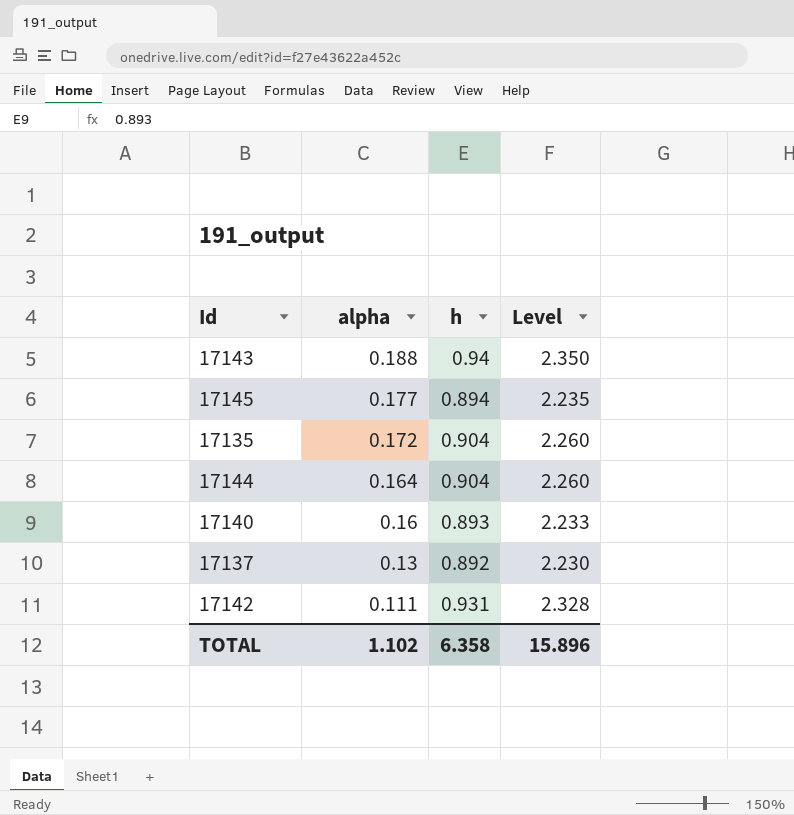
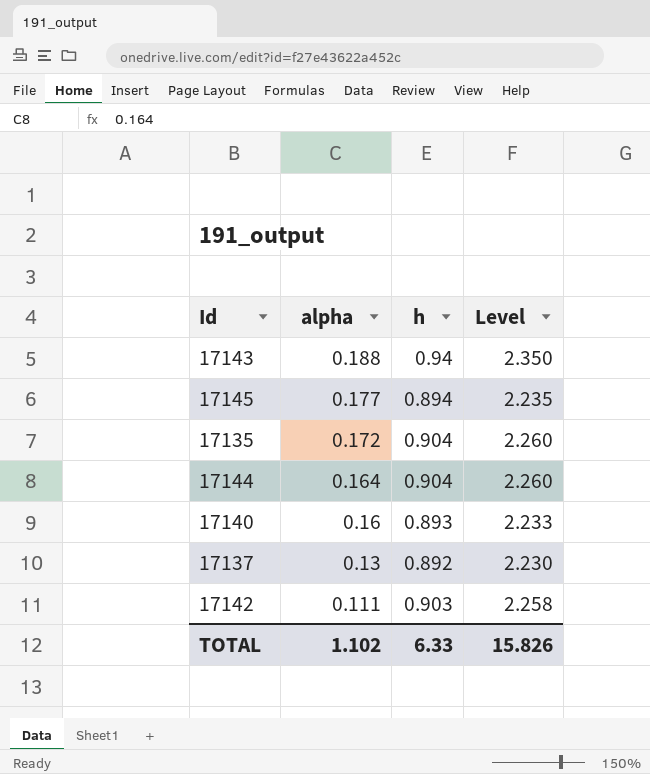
17142 | h: 0.931 -> 0.903
17142 | Level: 2.328 -> 2.258
TOTAL | h: 6.358 -> 6.33
TOTAL | Level: 15.896 -> 15.826

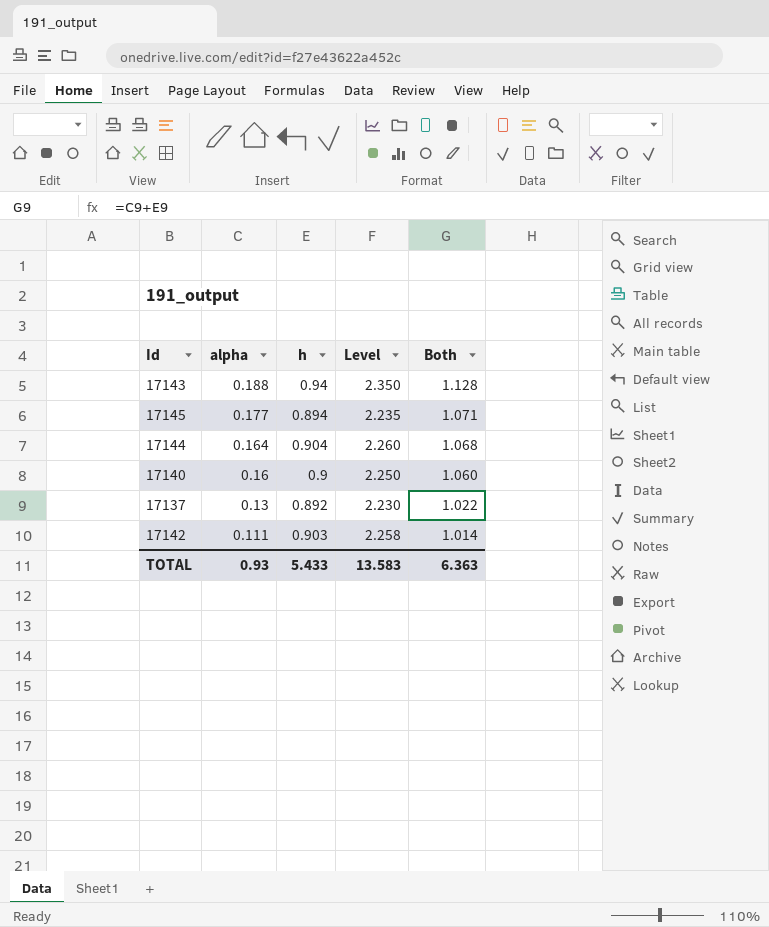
column Both | formula: none -> [alpha] + [h]
row 17135: 0.172 | 0.904 | 2.260 -> none
17140 | h: 0.893 -> 0.9
17140 | Level: 2.233 -> 2.250
TOTAL | alpha: 1.102 -> 0.93
TOTAL | h: 6.33 -> 5.433
TOTAL | Level: 15.826 -> 13.583

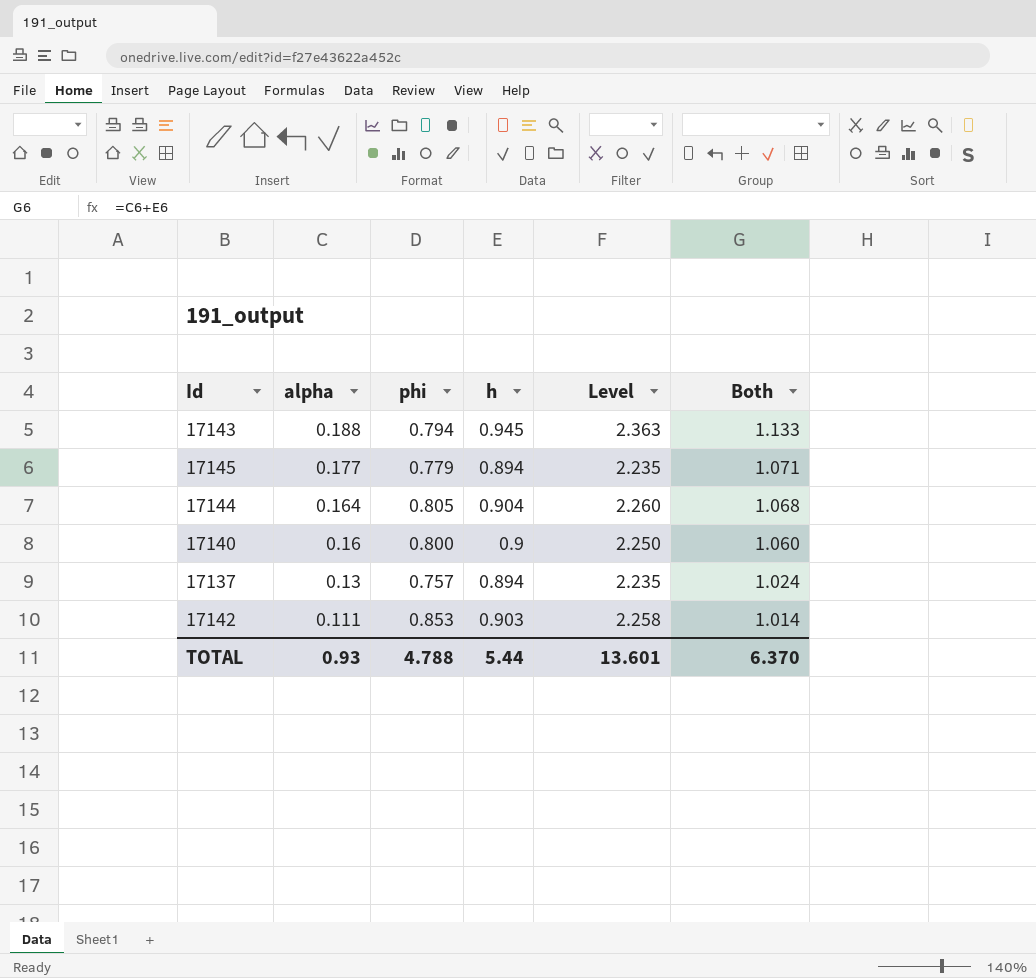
column phi | position: none -> 3
17143 | h: 0.94 -> 0.945
17143 | Level: 2.350 -> 2.363
17143 | Both: 1.128 -> 1.133
17137 | h: 0.892 -> 0.894
17137 | Level: 2.230 -> 2.235
17137 | Both: 1.022 -> 1.024
TOTAL | h: 5.433 -> 5.44
TOTAL | Level: 13.583 -> 13.601
TOTAL | Both: 6.363 -> 6.370

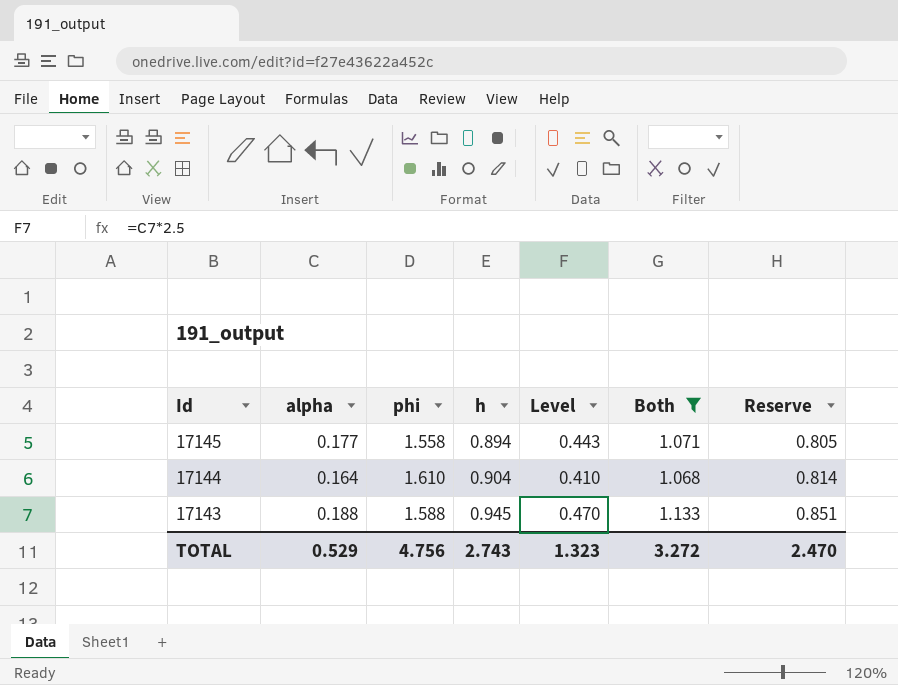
filter: none -> Both >= 1.068
row order: alpha descending -> Id descending
column Level | formula: [h] * 2.5 -> [alpha] * 2.5
column Reserve | formula: none -> [h] * 0.9
17145 | phi: 0.779 -> 1.558
17144 | phi: 0.805 -> 1.610
17143 | phi: 0.794 -> 1.588
TOTAL | alpha: 0.93 -> 0.529
TOTAL | phi: 4.788 -> 4.756
TOTAL | h: 5.44 -> 2.743
TOTAL | Level: 13.601 -> 1.323
TOTAL | Both: 6.370 -> 3.272

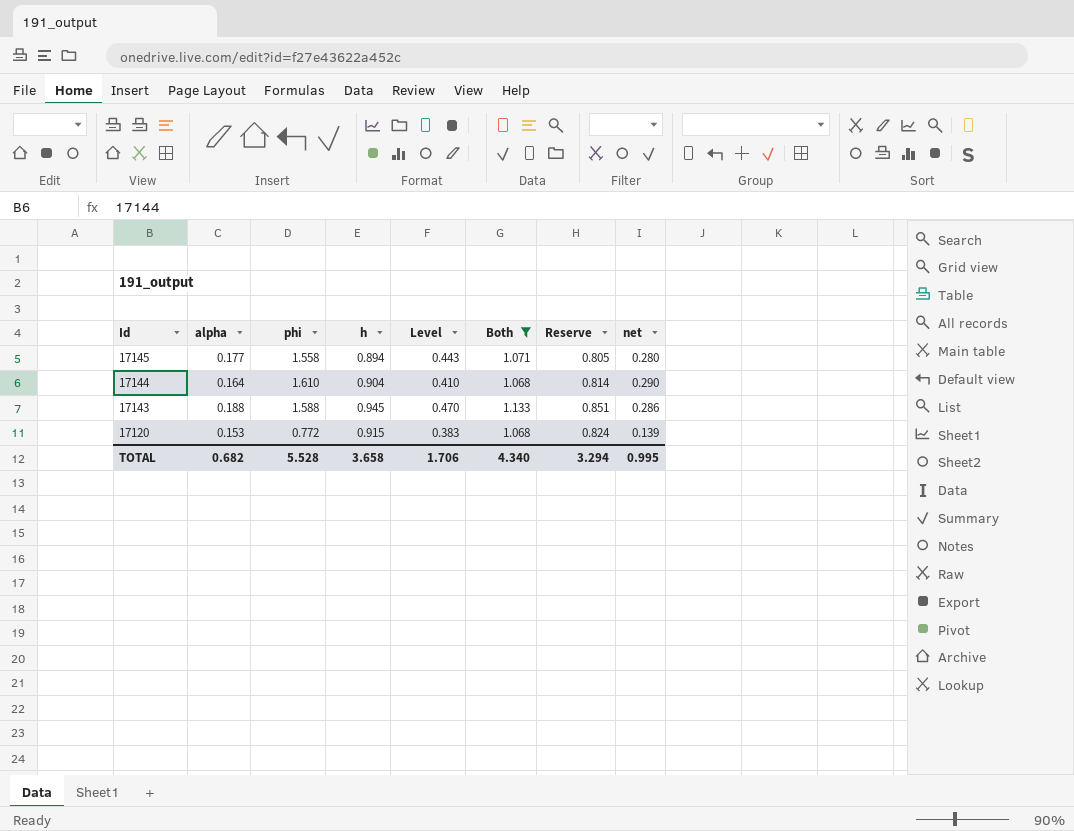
column net | formula: none -> [phi] * 0.18
row 17120: none -> 0.153 | 0.772 | 0.915 | 0.383 | 1.068 | 0.824 | 0.139
TOTAL | alpha: 0.529 -> 0.682
TOTAL | phi: 4.756 -> 5.528
TOTAL | h: 2.743 -> 3.658
TOTAL | Level: 1.323 -> 1.706
TOTAL | Both: 3.272 -> 4.340
TOTAL | Reserve: 2.470 -> 3.294

